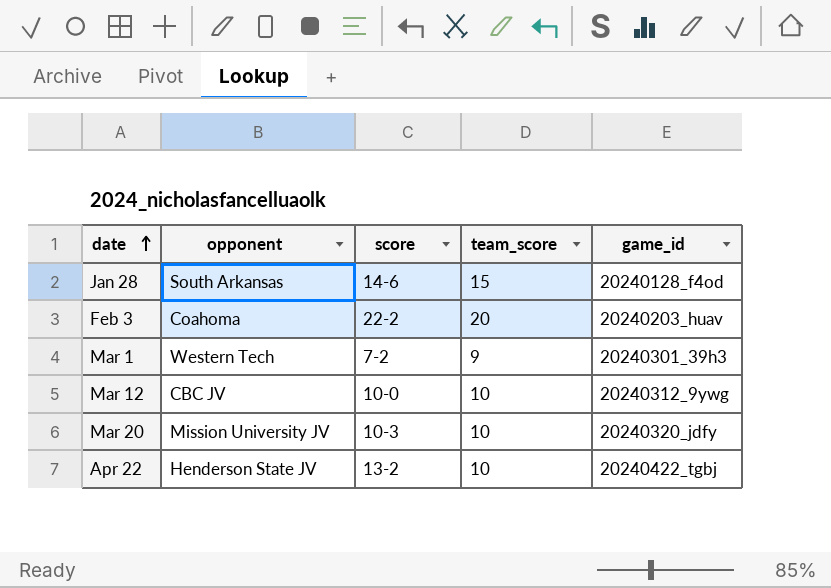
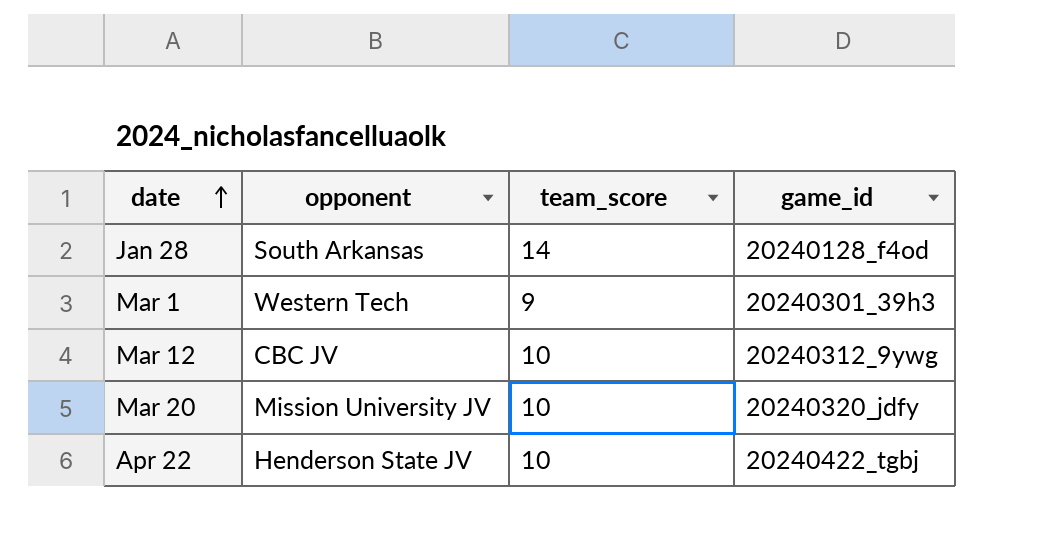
column score | position: 3 -> none
row Feb 3: Coahoma | 22-2 | 20 | 20240203_huav -> none
Jan 28 | team_score: 15 -> 14

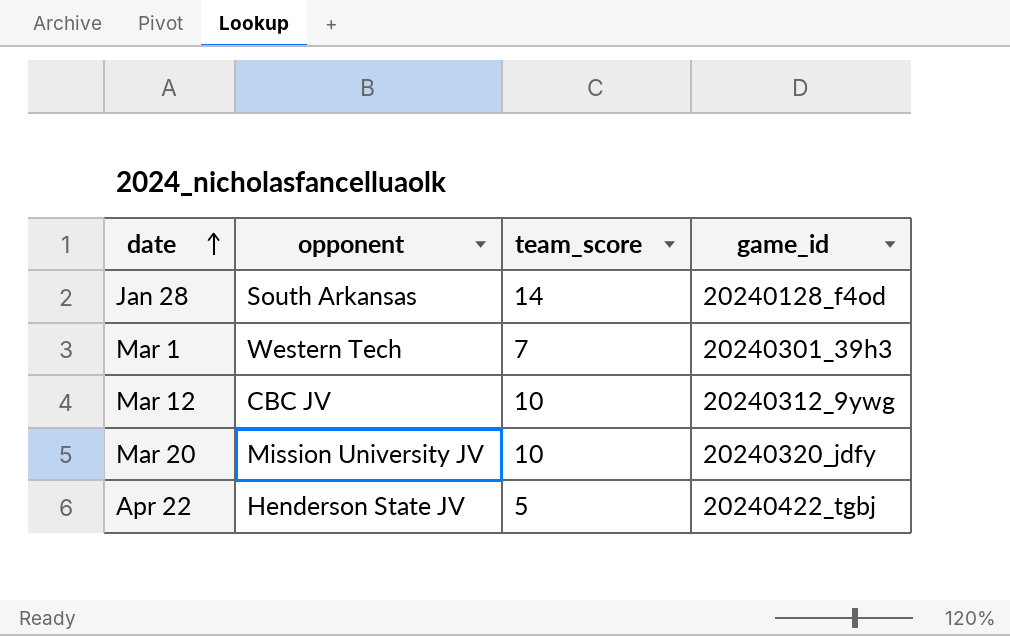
Mar 1 | team_score: 9 -> 7
Apr 22 | team_score: 10 -> 5

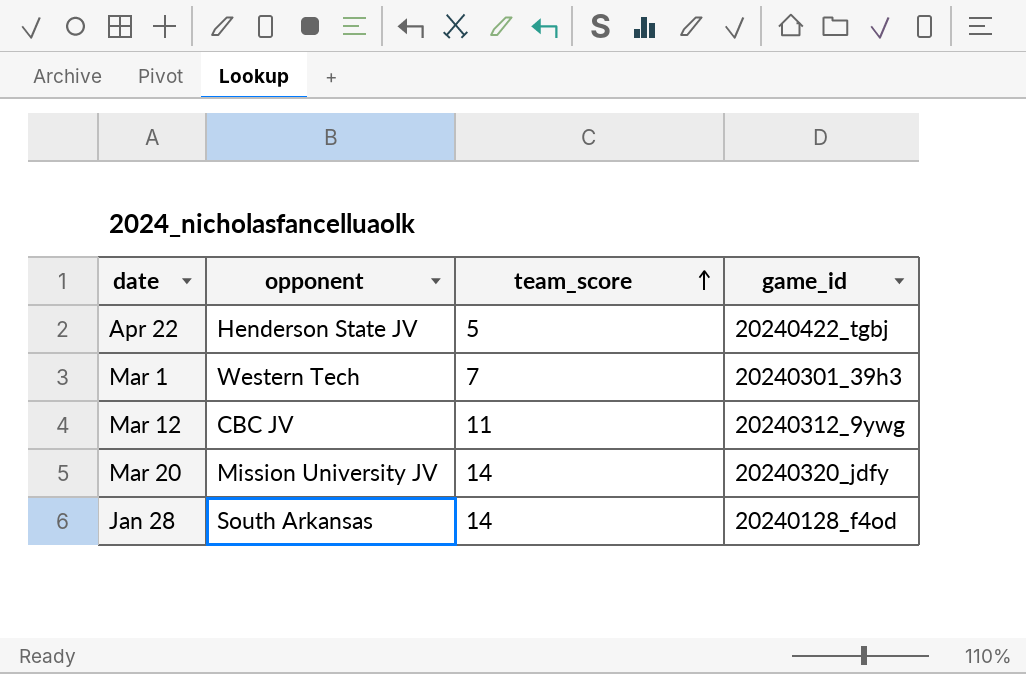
row order: date ascending -> team_score ascending
Mar 12 | team_score: 10 -> 11
Mar 20 | team_score: 10 -> 14

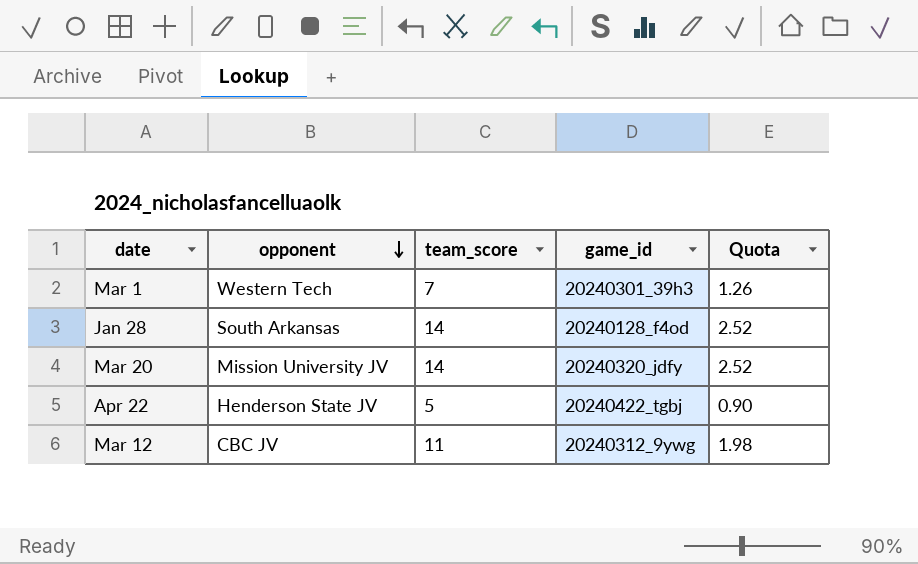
row order: team_score ascending -> opponent descending
column Quota | formula: none -> [team_score] * 0.18

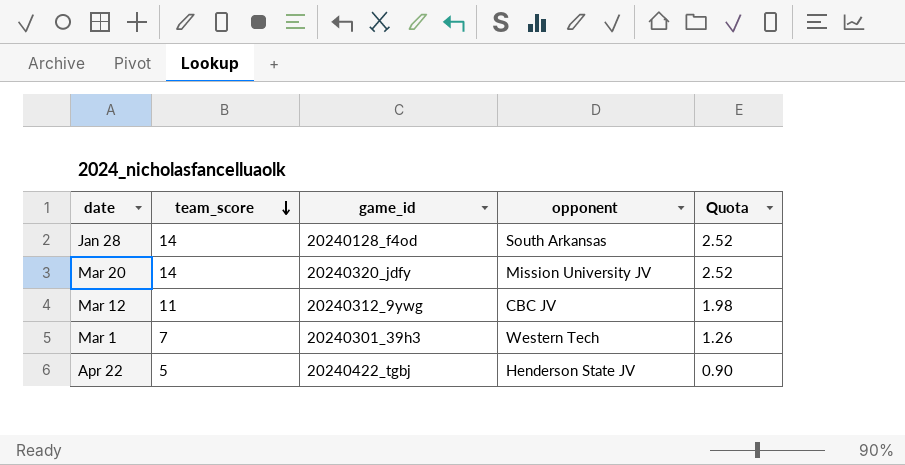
row order: opponent descending -> team_score descending
column opponent | position: 2 -> 4

